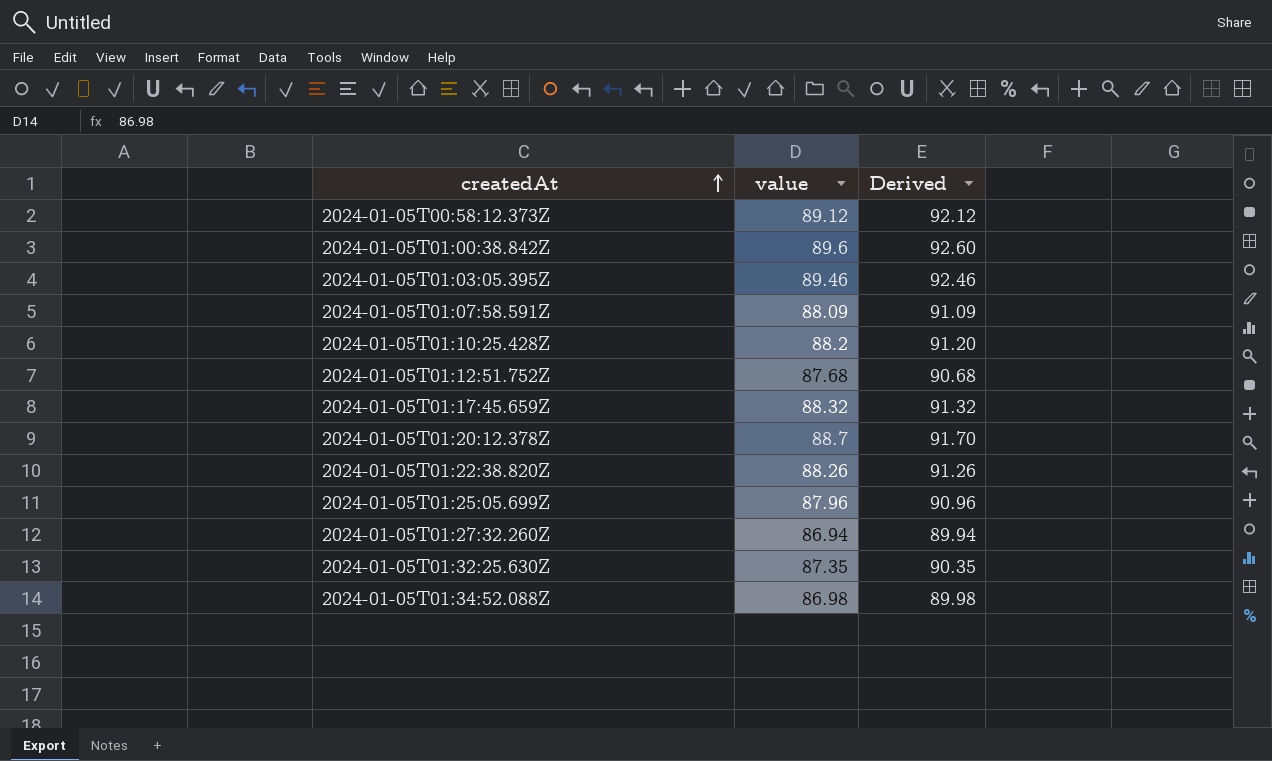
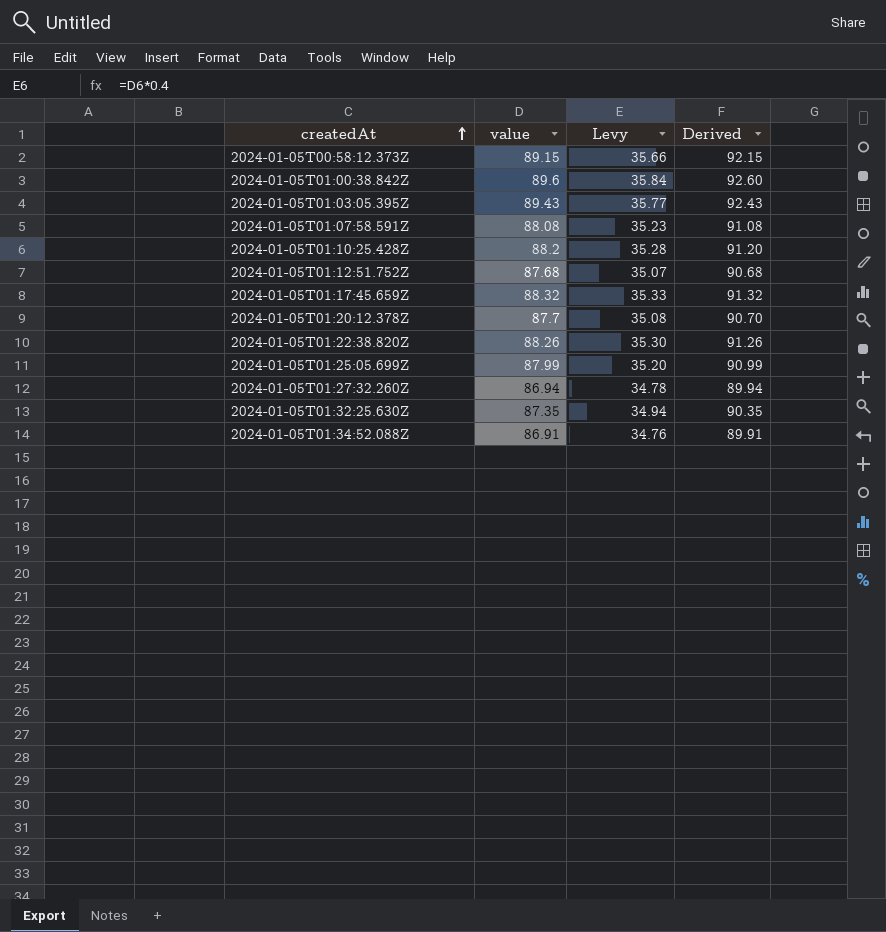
column Levy | formula: none -> [value] * 0.4
2024-01-05T00:58:12.373Z | value: 89.12 -> 89.15
2024-01-05T00:58:12.373Z | Derived: 92.12 -> 92.15
2024-01-05T01:03:05.395Z | value: 89.46 -> 89.43
2024-01-05T01:03:05.395Z | Derived: 92.46 -> 92.43
2024-01-05T01:07:58.591Z | value: 88.09 -> 88.08
2024-01-05T01:07:58.591Z | Derived: 91.09 -> 91.08
2024-01-05T01:20:12.378Z | value: 88.7 -> 87.7
2024-01-05T01:20:12.378Z | Derived: 91.70 -> 90.70
2024-01-05T01:25:05.699Z | value: 87.96 -> 87.99
2024-01-05T01:25:05.699Z | Derived: 90.96 -> 90.99
2024-01-05T01:34:52.088Z | value: 86.98 -> 86.91
2024-01-05T01:34:52.088Z | Derived: 89.98 -> 89.91

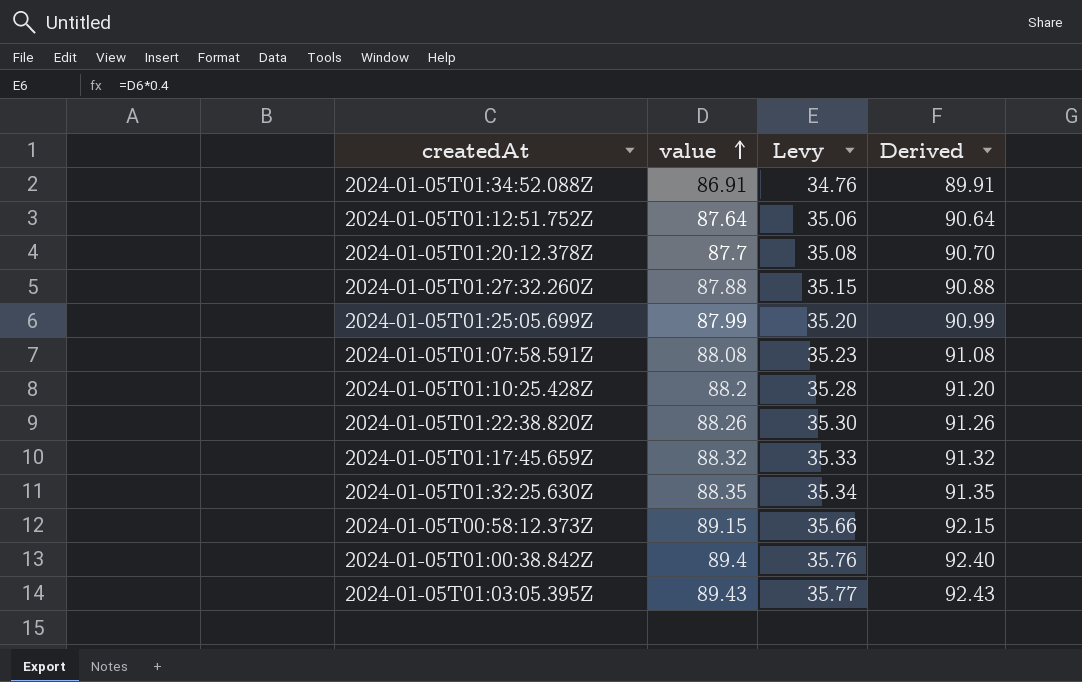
row order: createdAt ascending -> value ascending
2024-01-05T01:12:51.752Z | value: 87.68 -> 87.64
2024-01-05T01:12:51.752Z | Levy: 35.07 -> 35.06
2024-01-05T01:12:51.752Z | Derived: 90.68 -> 90.64
2024-01-05T01:27:32.260Z | value: 86.94 -> 87.88
2024-01-05T01:27:32.260Z | Levy: 34.78 -> 35.15
2024-01-05T01:27:32.260Z | Derived: 89.94 -> 90.88
2024-01-05T01:32:25.630Z | value: 87.35 -> 88.35
2024-01-05T01:32:25.630Z | Levy: 34.94 -> 35.34
2024-01-05T01:32:25.630Z | Derived: 90.35 -> 91.35
2024-01-05T01:00:38.842Z | value: 89.6 -> 89.4
2024-01-05T01:00:38.842Z | Levy: 35.84 -> 35.76
2024-01-05T01:00:38.842Z | Derived: 92.60 -> 92.40

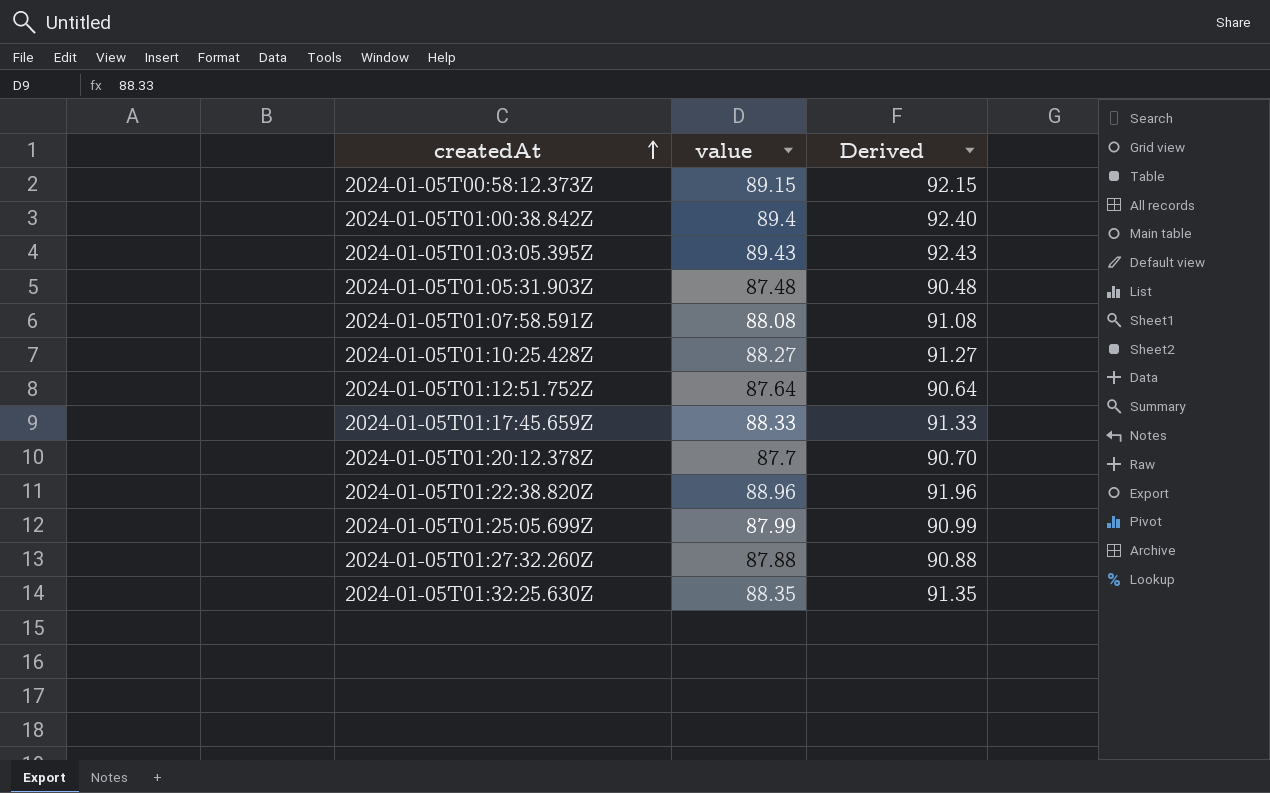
row order: value ascending -> createdAt ascending
column Levy | formula: [value] * 0.4 -> none
row 2024-01-05T01:34:52.088Z: 86.91 | 34.76 | 89.91 -> none
row 2024-01-05T01:05:31.903Z: none -> 87.48 | 90.48
2024-01-05T01:10:25.428Z | value: 88.2 -> 88.27
2024-01-05T01:10:25.428Z | Derived: 91.20 -> 91.27
2024-01-05T01:17:45.659Z | value: 88.32 -> 88.33
2024-01-05T01:17:45.659Z | Derived: 91.32 -> 91.33
2024-01-05T01:22:38.820Z | value: 88.26 -> 88.96
2024-01-05T01:22:38.820Z | Derived: 91.26 -> 91.96

